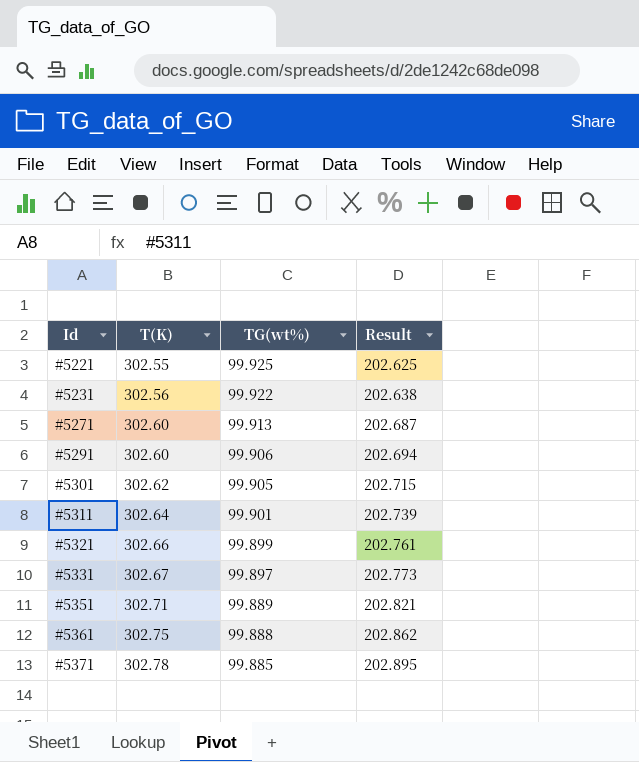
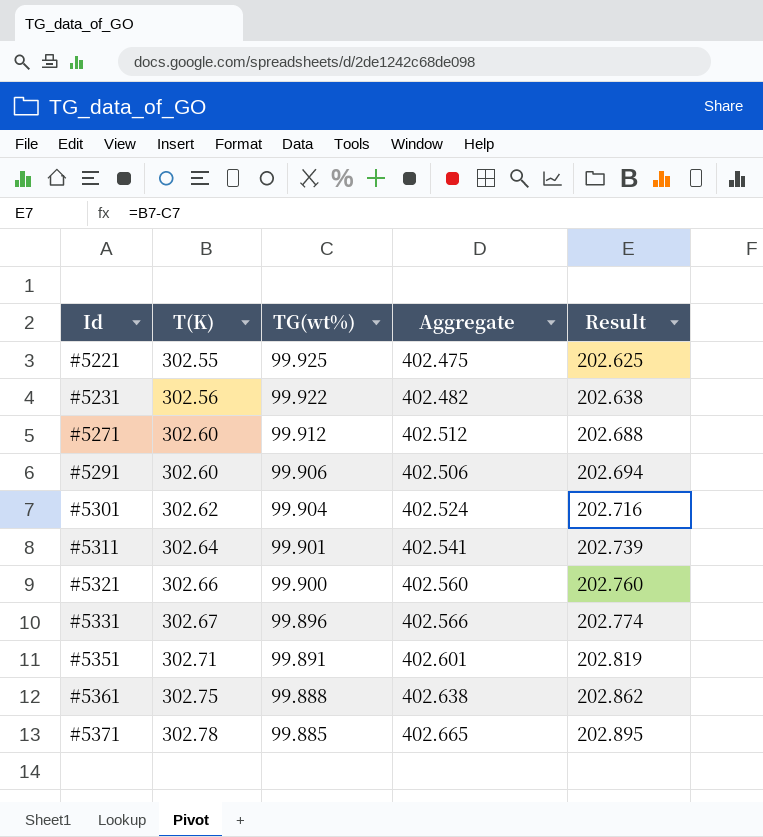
column Aggregate | formula: none -> [T(K)] + [TG(wt%)]
#5271 | TG(wt%): 99.913 -> 99.912
#5271 | Result: 202.687 -> 202.688
#5301 | TG(wt%): 99.905 -> 99.904
#5301 | Result: 202.715 -> 202.716
#5321 | TG(wt%): 99.899 -> 99.900
#5321 | Result: 202.761 -> 202.760
#5331 | TG(wt%): 99.897 -> 99.896
#5331 | Result: 202.773 -> 202.774
#5351 | TG(wt%): 99.889 -> 99.891
#5351 | Result: 202.821 -> 202.819

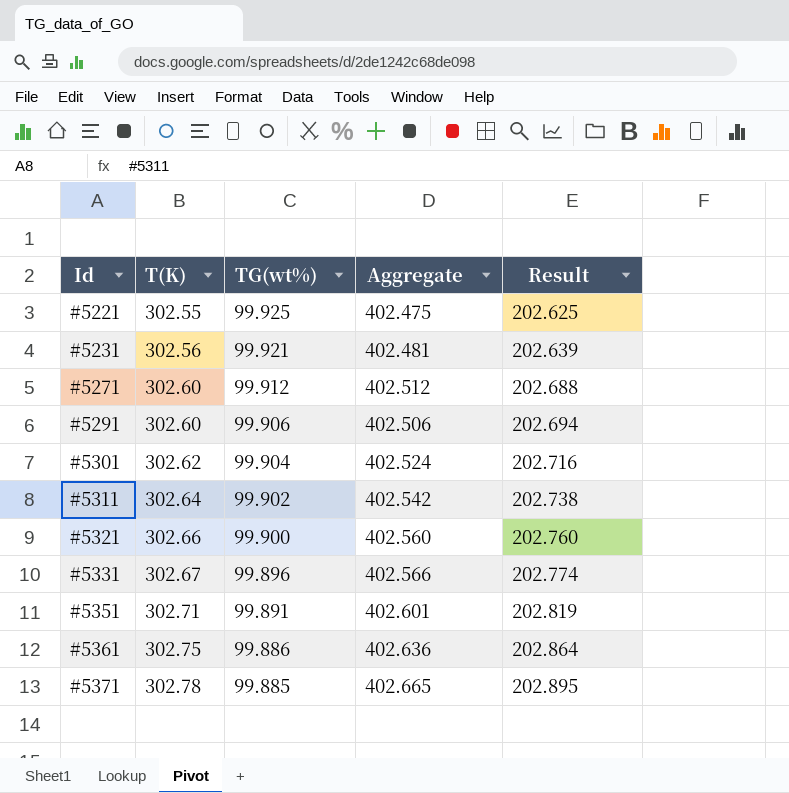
#5231 | TG(wt%): 99.922 -> 99.921
#5231 | Aggregate: 402.482 -> 402.481
#5231 | Result: 202.638 -> 202.639
#5311 | TG(wt%): 99.901 -> 99.902
#5311 | Aggregate: 402.541 -> 402.542
#5311 | Result: 202.739 -> 202.738
#5361 | TG(wt%): 99.888 -> 99.886
#5361 | Aggregate: 402.638 -> 402.636
#5361 | Result: 202.862 -> 202.864

